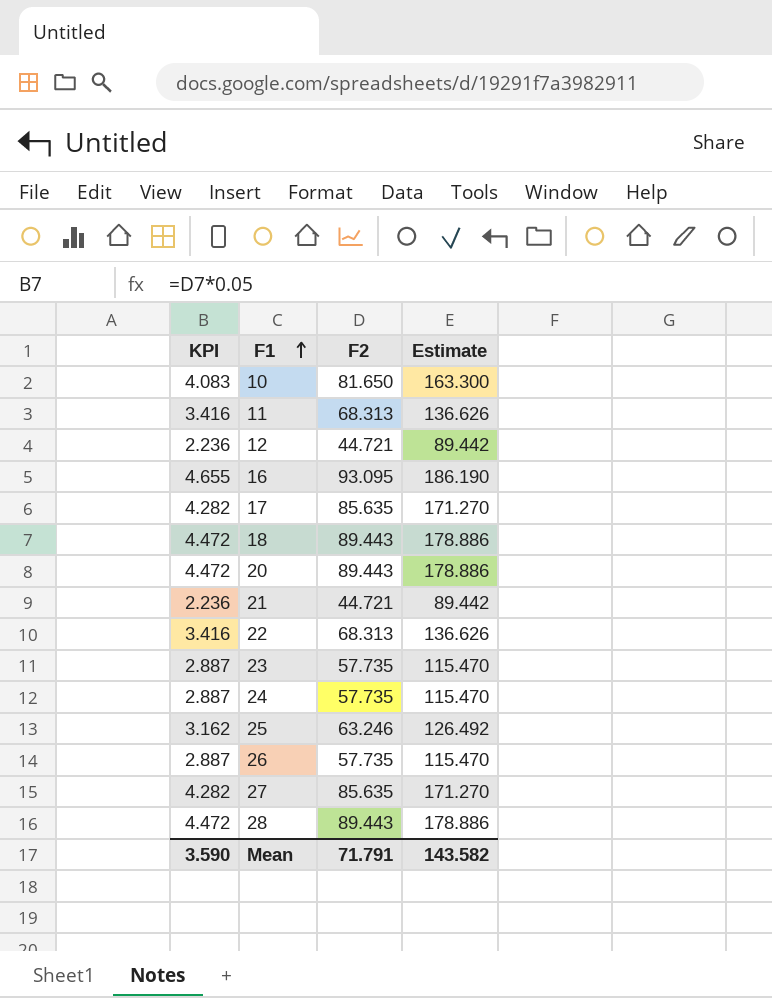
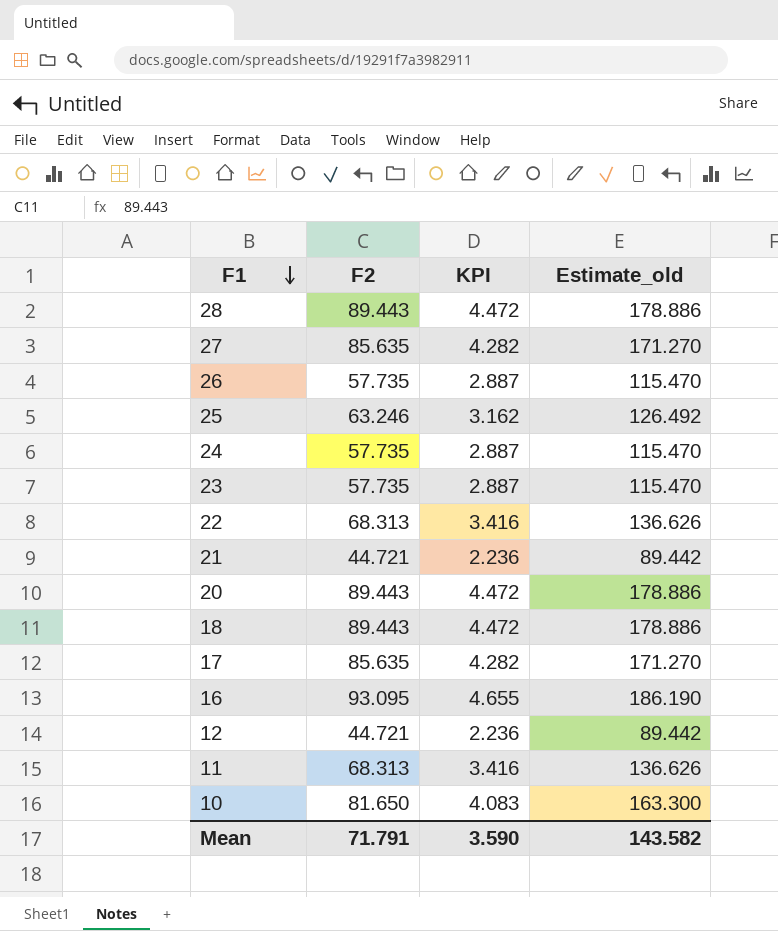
row order: F1 ascending -> F1 descending
column KPI | position: 1 -> 3
column name: Estimate -> Estimate_old

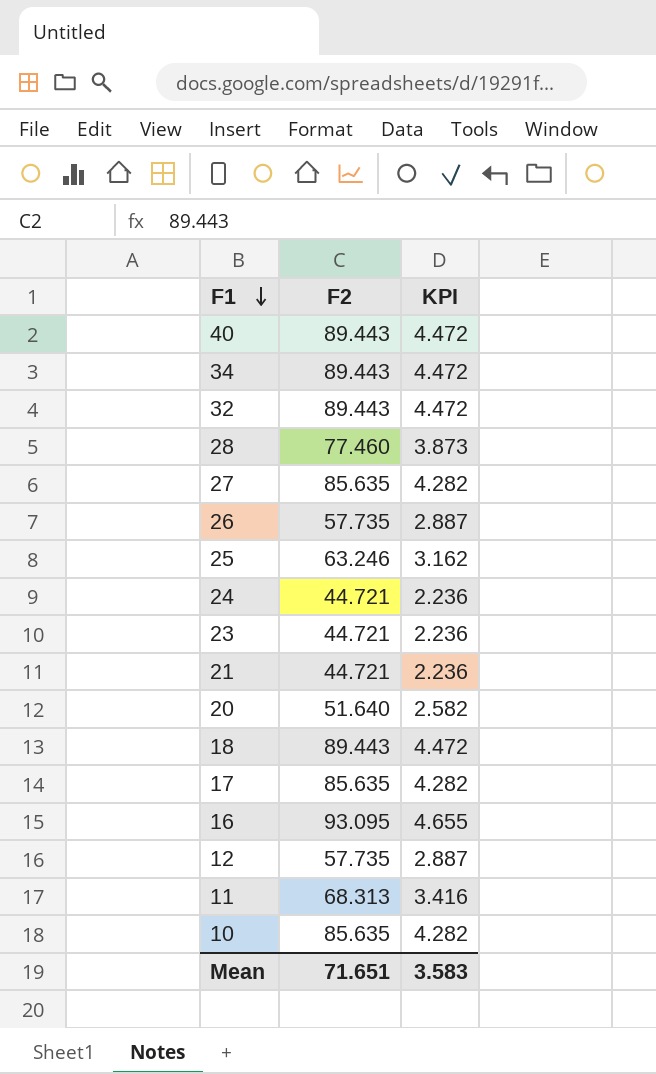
column Estimate_old | formula: [F2] * 2 -> none
row 22: 68.313 | 3.416 | 136.626 -> none
row 40: none -> 89.443 | 4.472
row 34: none -> 89.443 | 4.472
row 32: none -> 89.443 | 4.472
28 | F2: 89.443 -> 77.460
28 | KPI: 4.472 -> 3.873
24 | F2: 57.735 -> 44.721
24 | KPI: 2.887 -> 2.236
23 | F2: 57.735 -> 44.721
23 | KPI: 2.887 -> 2.236
20 | F2: 89.443 -> 51.640
20 | KPI: 4.472 -> 2.582
12 | F2: 44.721 -> 57.735
12 | KPI: 2.236 -> 2.887
10 | F2: 81.650 -> 85.635
10 | KPI: 4.083 -> 4.282
Mean | F2: 71.791 -> 71.651
Mean | KPI: 3.590 -> 3.583

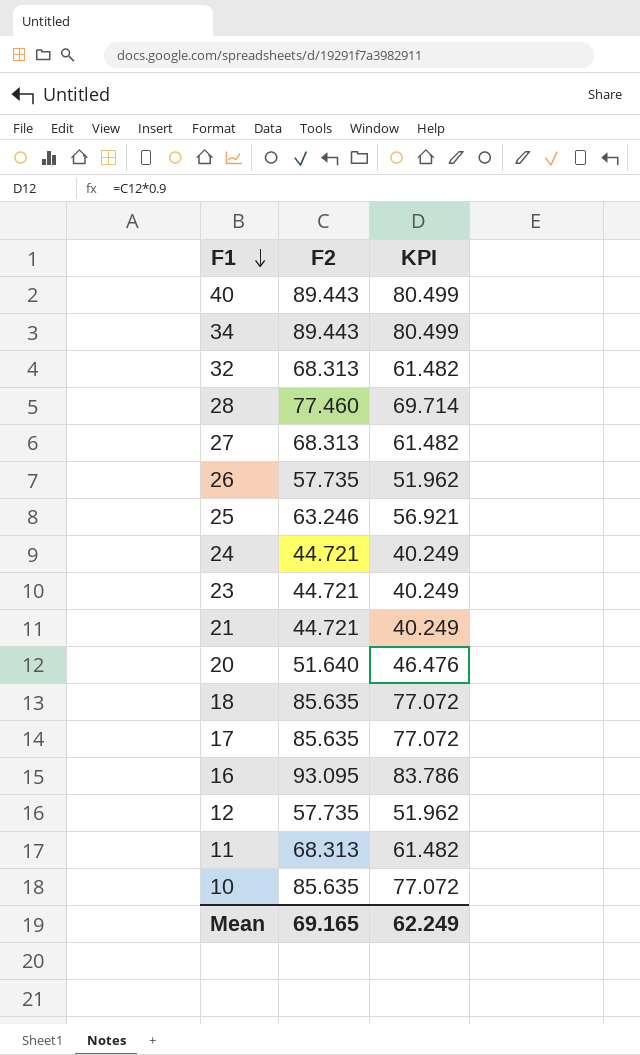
column KPI | formula: [F2] * 0.05 -> [F2] * 0.9
32 | F2: 89.443 -> 68.313
27 | F2: 85.635 -> 68.313
18 | F2: 89.443 -> 85.635
Mean | F2: 71.651 -> 69.165
Mean | KPI: 3.583 -> 62.249

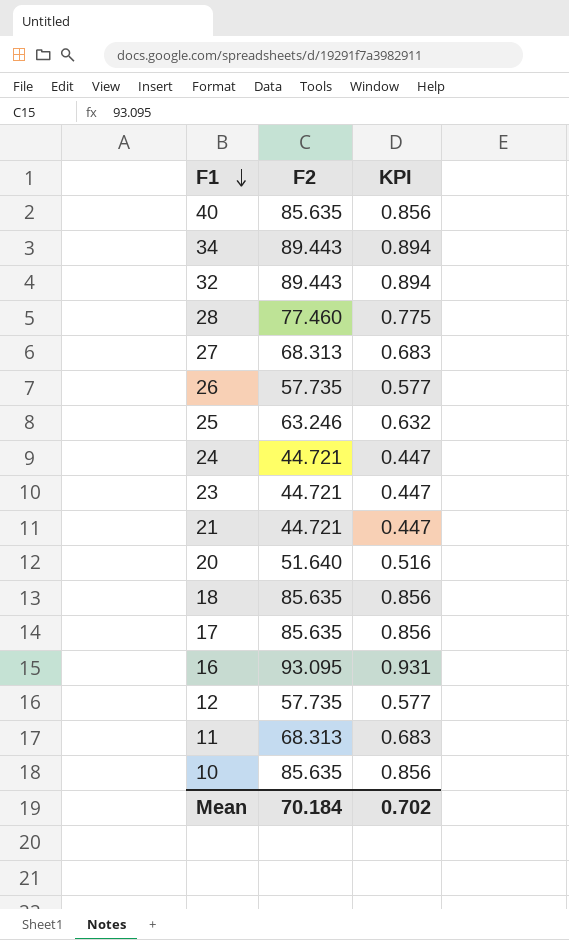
column KPI | formula: [F2] * 0.9 -> [F2] * 0.01
40 | F2: 89.443 -> 85.635
32 | F2: 68.313 -> 89.443
Mean | F2: 69.165 -> 70.184
Mean | KPI: 62.249 -> 0.702

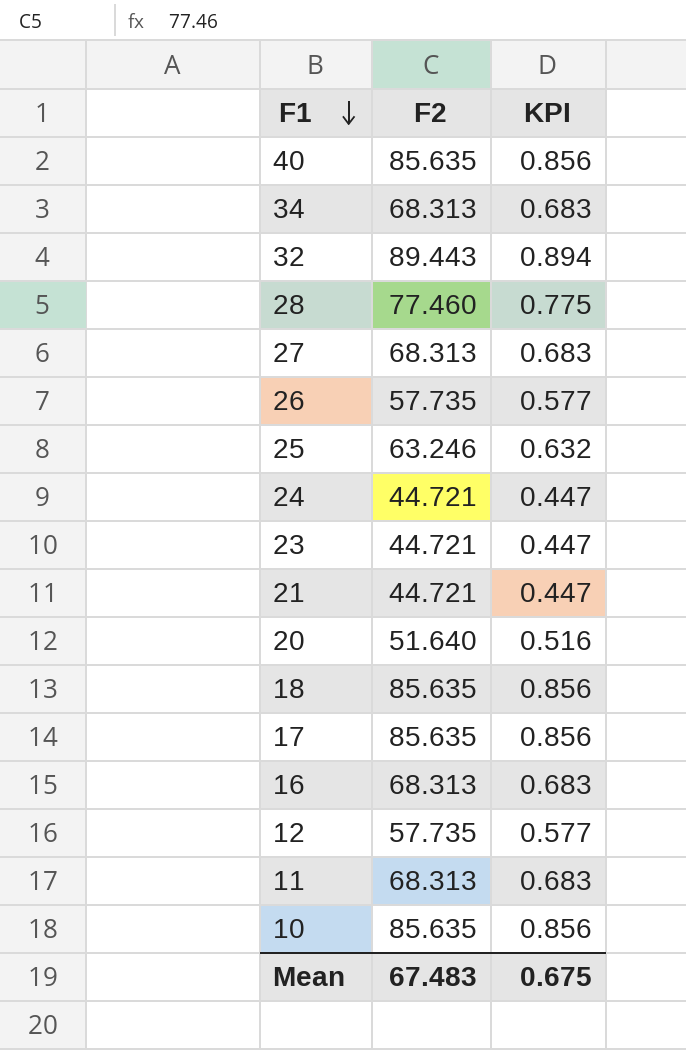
34 | F2: 89.443 -> 68.313
34 | KPI: 0.894 -> 0.683
16 | F2: 93.095 -> 68.313
16 | KPI: 0.931 -> 0.683
Mean | F2: 70.184 -> 67.483
Mean | KPI: 0.702 -> 0.675

